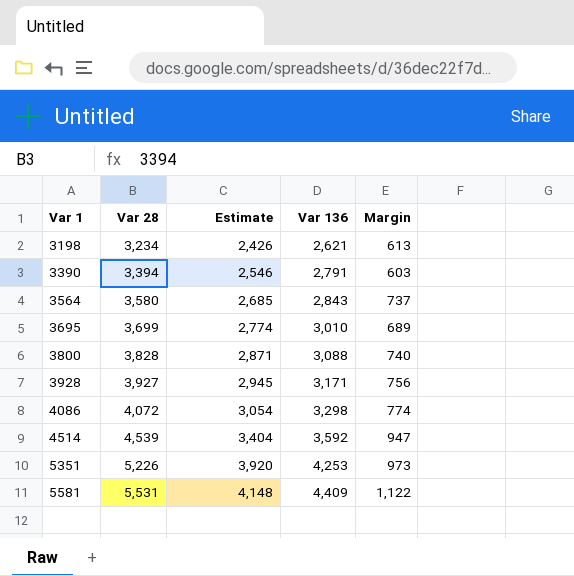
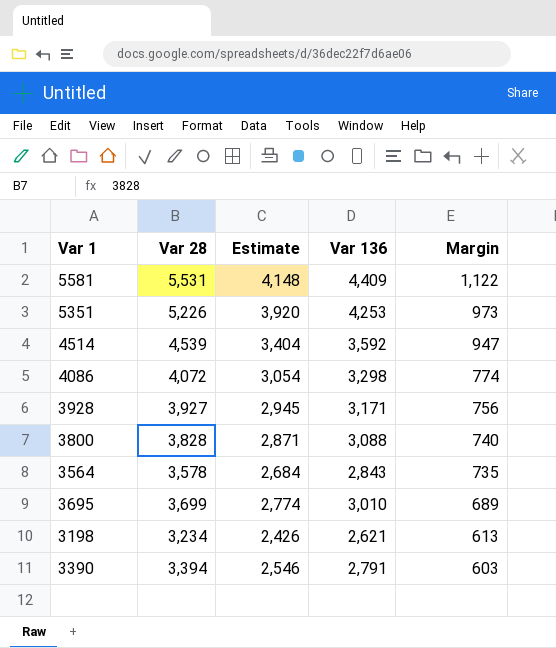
row order: Var 1 ascending -> Margin descending
3564 | Var 28: 3,580 -> 3,578
3564 | Estimate: 2,685 -> 2,684
3564 | Margin: 737 -> 735

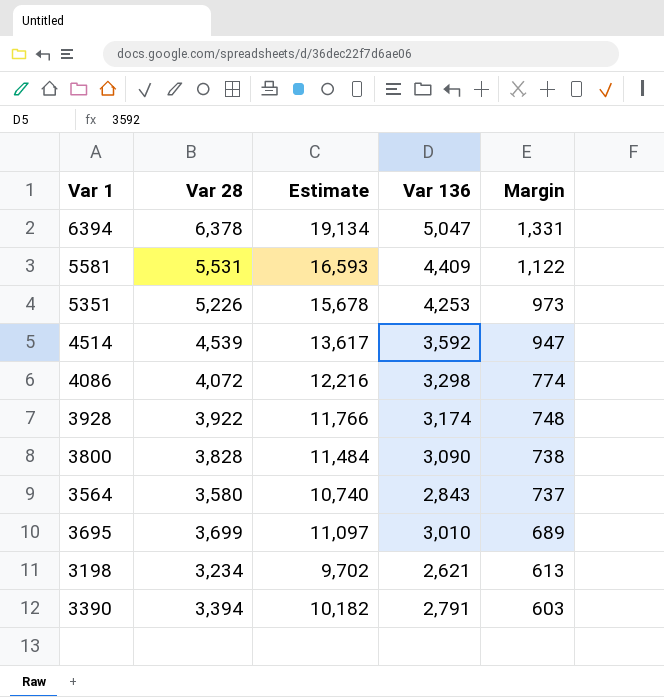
column Estimate | formula: [Var 28] * 0.75 -> [Var 28] * 3
row 6394: none -> 6,378 | 19,134 | 5,047 | 1,331
3928 | Var 28: 3,927 -> 3,922
3928 | Var 136: 3,171 -> 3,174
3928 | Margin: 756 -> 748
3800 | Var 136: 3,088 -> 3,090
3800 | Margin: 740 -> 738
3564 | Var 28: 3,578 -> 3,580
3564 | Margin: 735 -> 737

